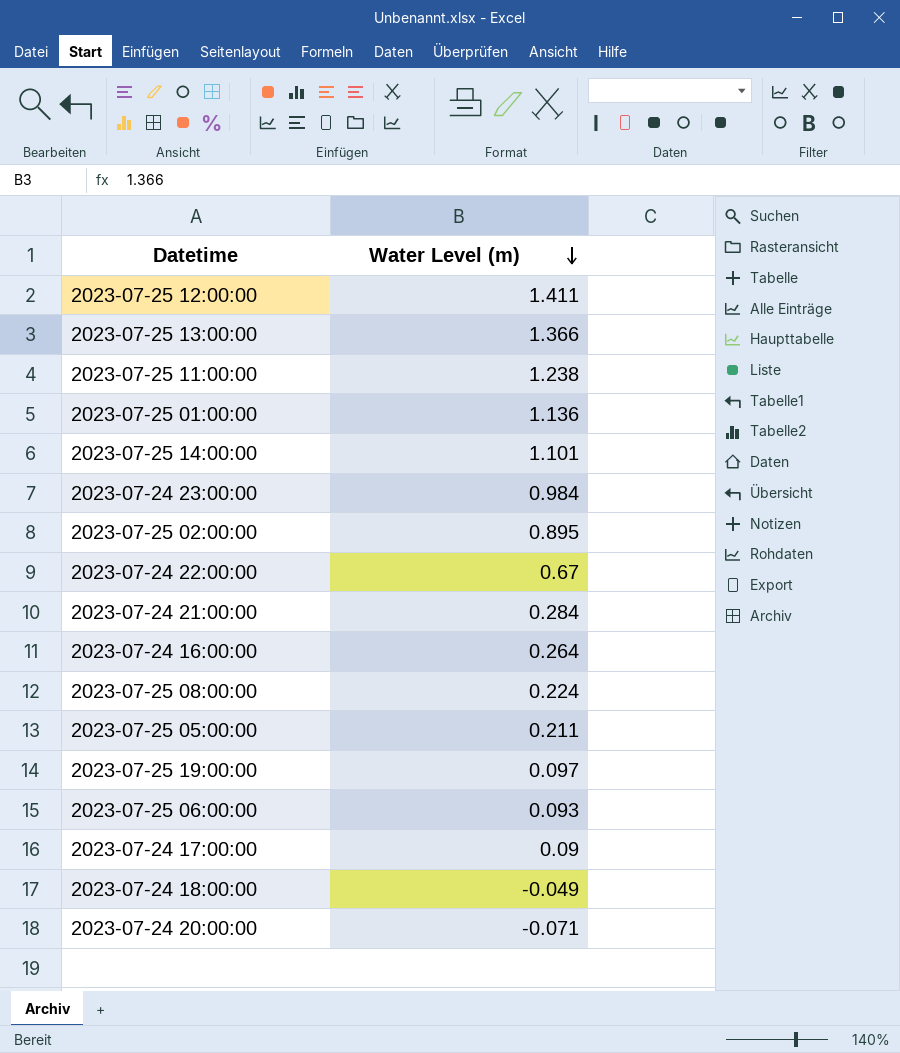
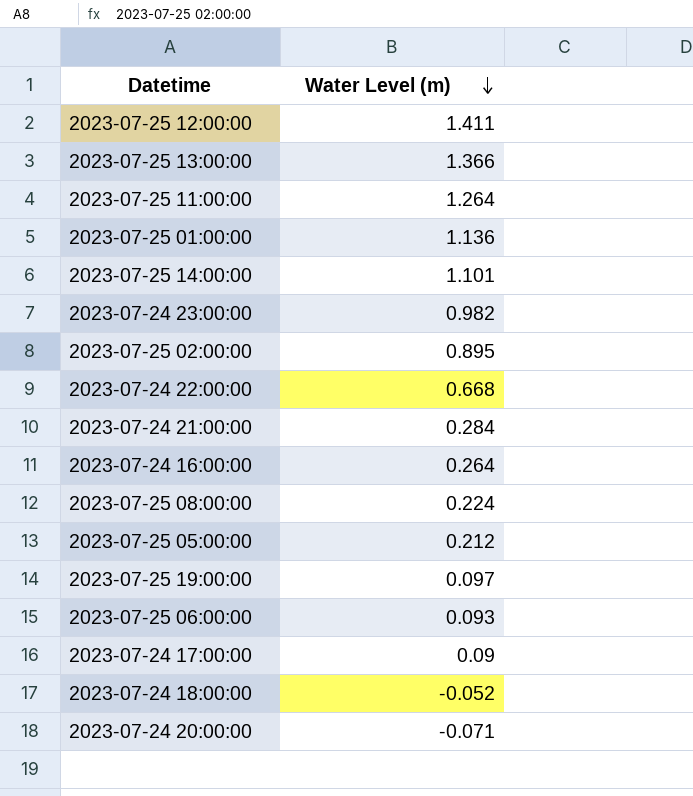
2023-07-25 11:00:00 | Water Level (m): 1.238 -> 1.264
2023-07-24 23:00:00 | Water Level (m): 0.984 -> 0.982
2023-07-24 22:00:00 | Water Level (m): 0.67 -> 0.668
2023-07-25 05:00:00 | Water Level (m): 0.211 -> 0.212
2023-07-24 18:00:00 | Water Level (m): -0.049 -> -0.052

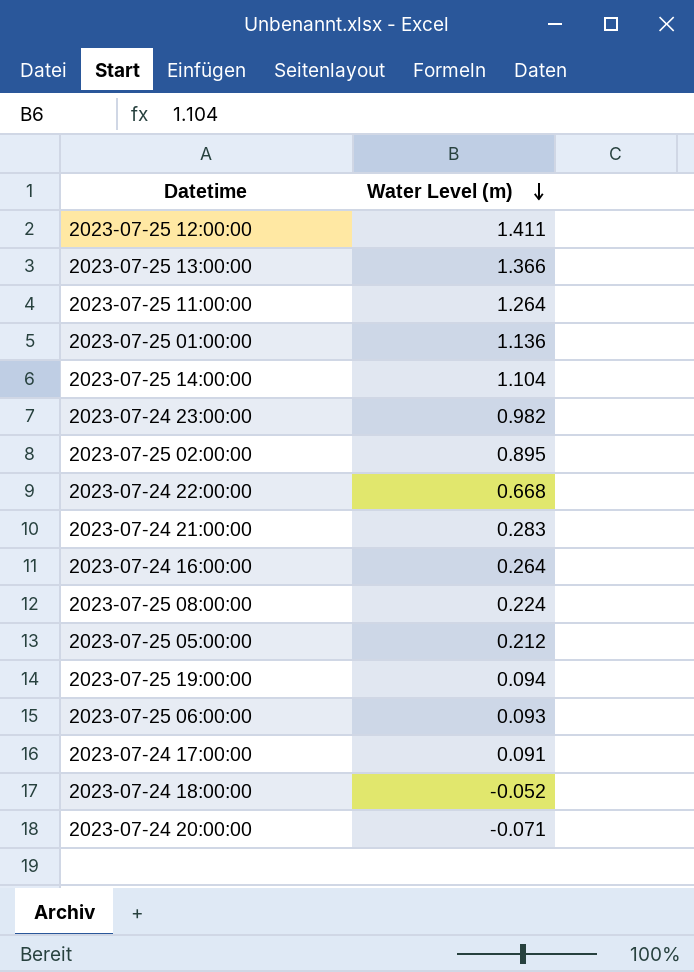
2023-07-25 14:00:00 | Water Level (m): 1.101 -> 1.104
2023-07-24 21:00:00 | Water Level (m): 0.284 -> 0.283
2023-07-25 19:00:00 | Water Level (m): 0.097 -> 0.094
2023-07-24 17:00:00 | Water Level (m): 0.09 -> 0.091

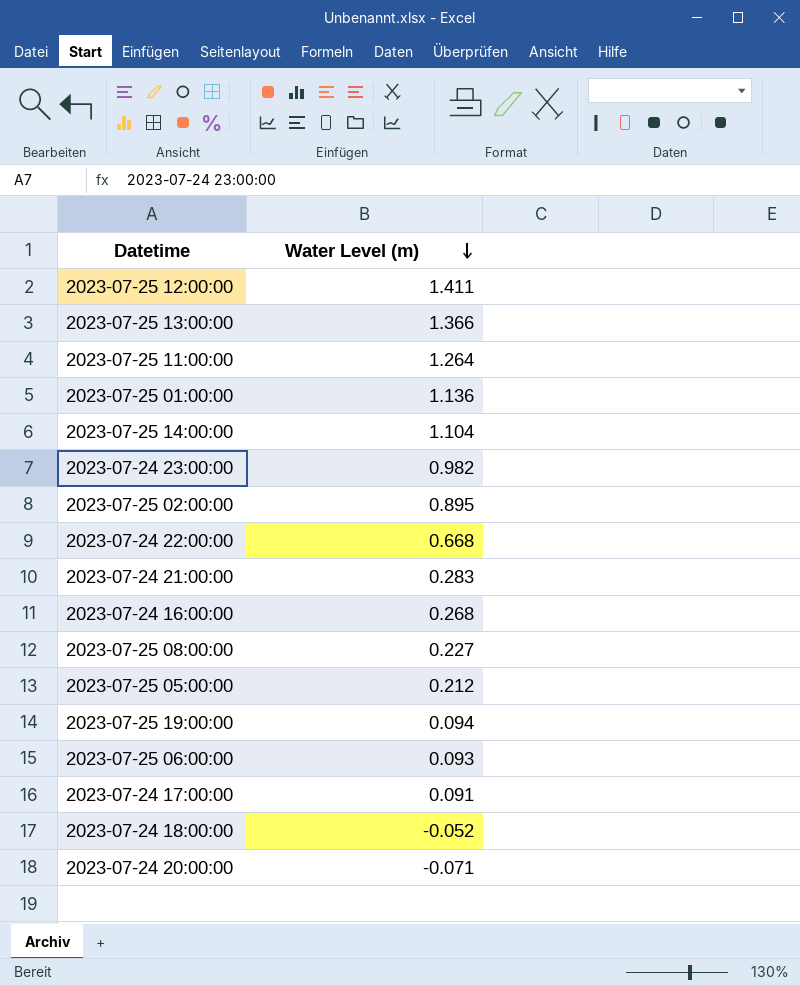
2023-07-24 16:00:00 | Water Level (m): 0.264 -> 0.268
2023-07-25 08:00:00 | Water Level (m): 0.224 -> 0.227

